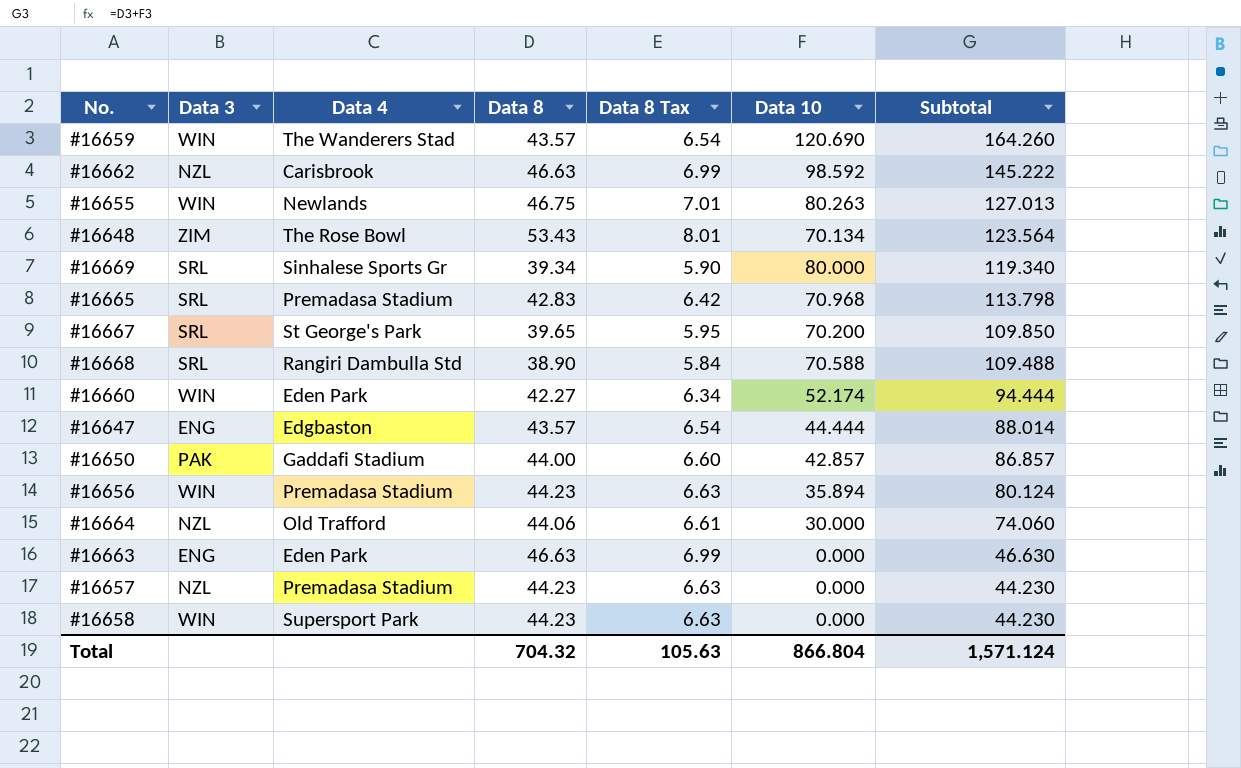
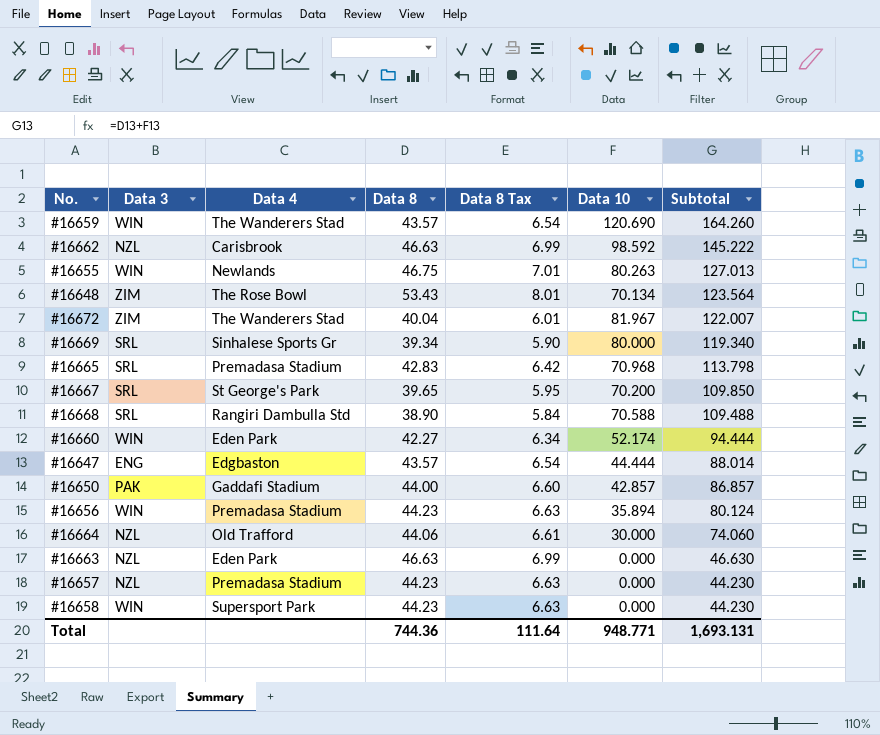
row #16672: none -> ZIM | The Wanderers Stad | 40.04 | 6.01 | 81.967 | 122.007
#16663 | Data 3: ENG -> NZL
Total | Data 8: 704.32 -> 744.36
Total | Data 8 Tax: 105.63 -> 111.64
Total | Data 10: 866.804 -> 948.771
Total | Subtotal: 1,571.124 -> 1,693.131

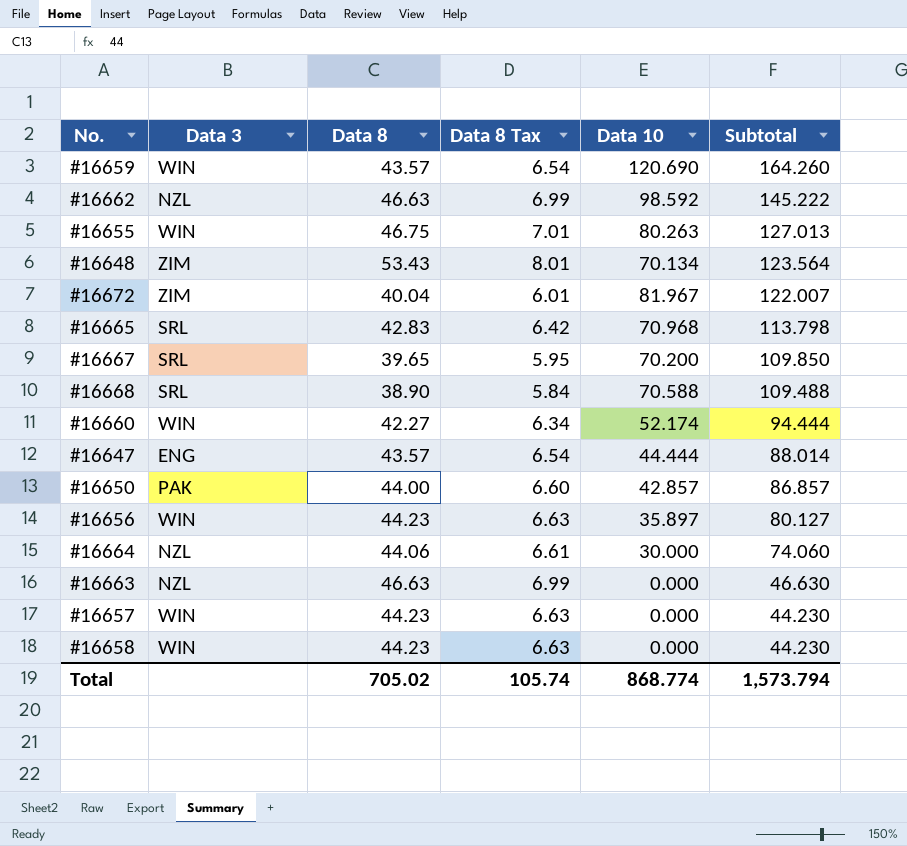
column Data 4 | position: 3 -> none
row #16669: SRL | Sinhalese Sports Gr | 39.34 | 5.90 | 80.000 | 119.340 -> none
#16656 | Data 10: 35.894 -> 35.897
#16656 | Subtotal: 80.124 -> 80.127
#16657 | Data 3: NZL -> WIN
Total | Data 8: 744.36 -> 705.02
Total | Data 8 Tax: 111.64 -> 105.74
Total | Data 10: 948.771 -> 868.774
Total | Subtotal: 1,693.131 -> 1,573.794

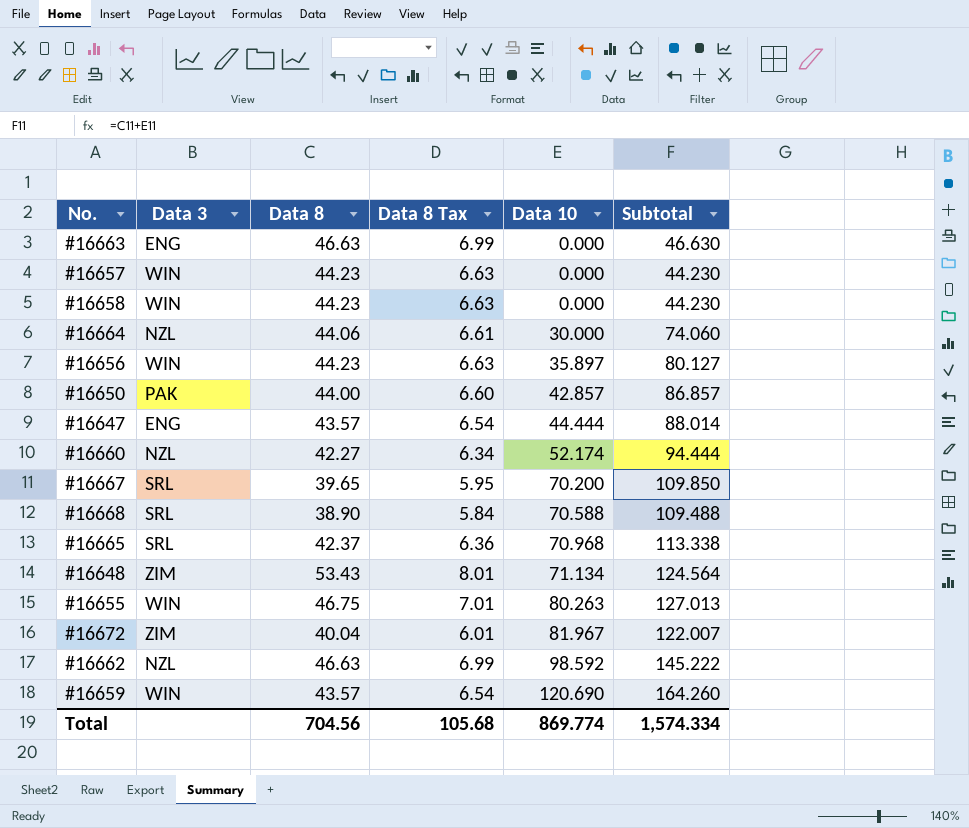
row order: Subtotal descending -> Data 10 ascending
#16663 | Data 3: NZL -> ENG
#16660 | Data 3: WIN -> NZL
#16665 | Data 8: 42.83 -> 42.37
#16665 | Data 8 Tax: 6.42 -> 6.36
#16665 | Subtotal: 113.798 -> 113.338
#16648 | Data 10: 70.134 -> 71.134
#16648 | Subtotal: 123.564 -> 124.564
Total | Data 8: 705.02 -> 704.56
Total | Data 8 Tax: 105.74 -> 105.68
Total | Data 10: 868.774 -> 869.774
Total | Subtotal: 1,573.794 -> 1,574.334

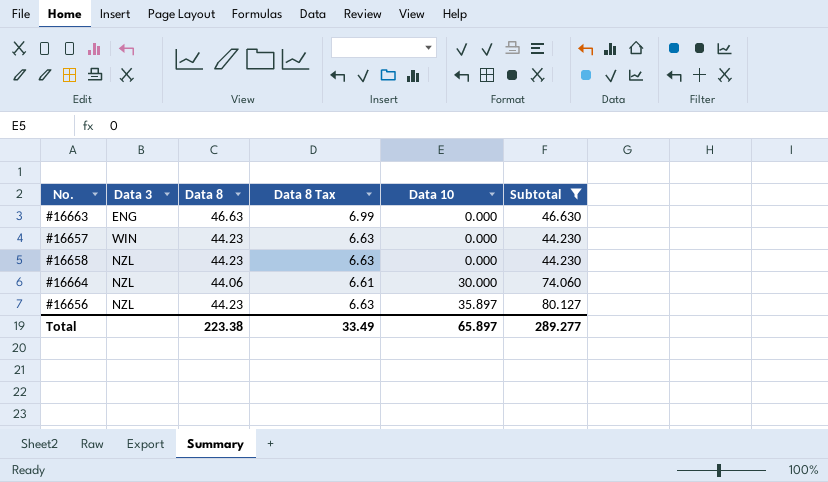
filter: none -> Subtotal <= 80.127
#16658 | Data 3: WIN -> NZL
#16656 | Data 3: WIN -> NZL
Total | Data 8: 704.56 -> 223.38
Total | Data 8 Tax: 105.68 -> 33.49
Total | Data 10: 869.774 -> 65.897
Total | Subtotal: 1,574.334 -> 289.277

